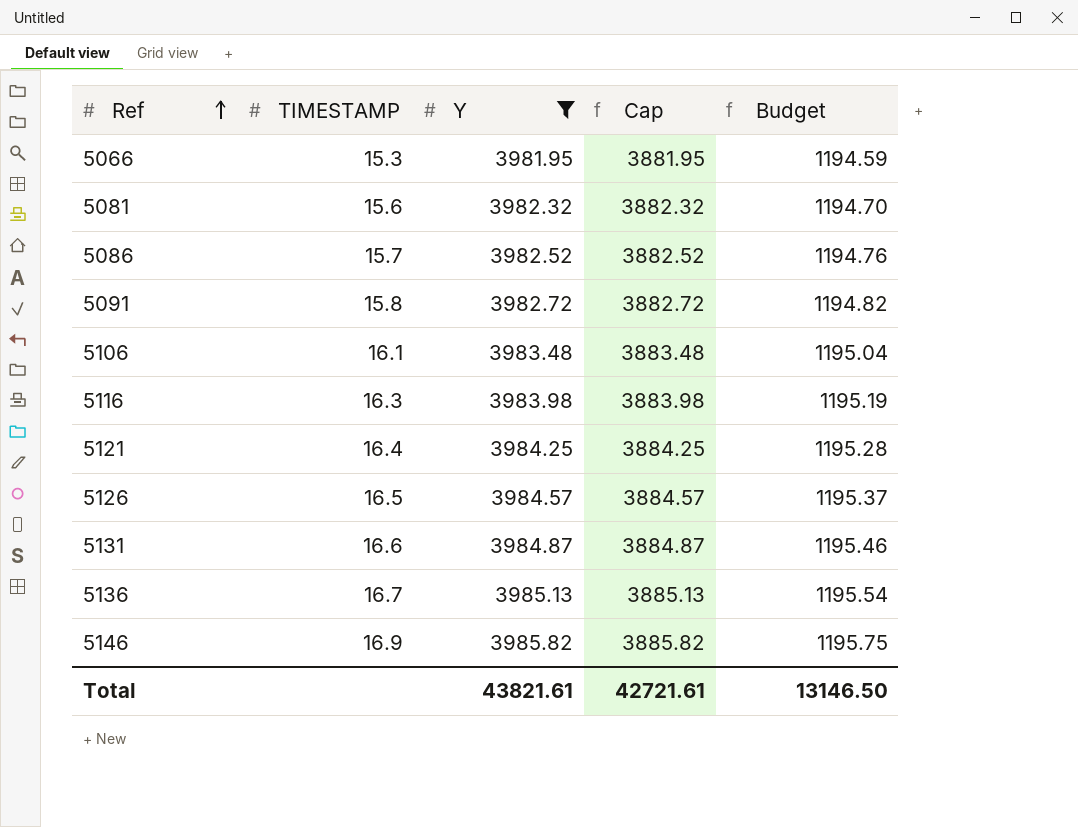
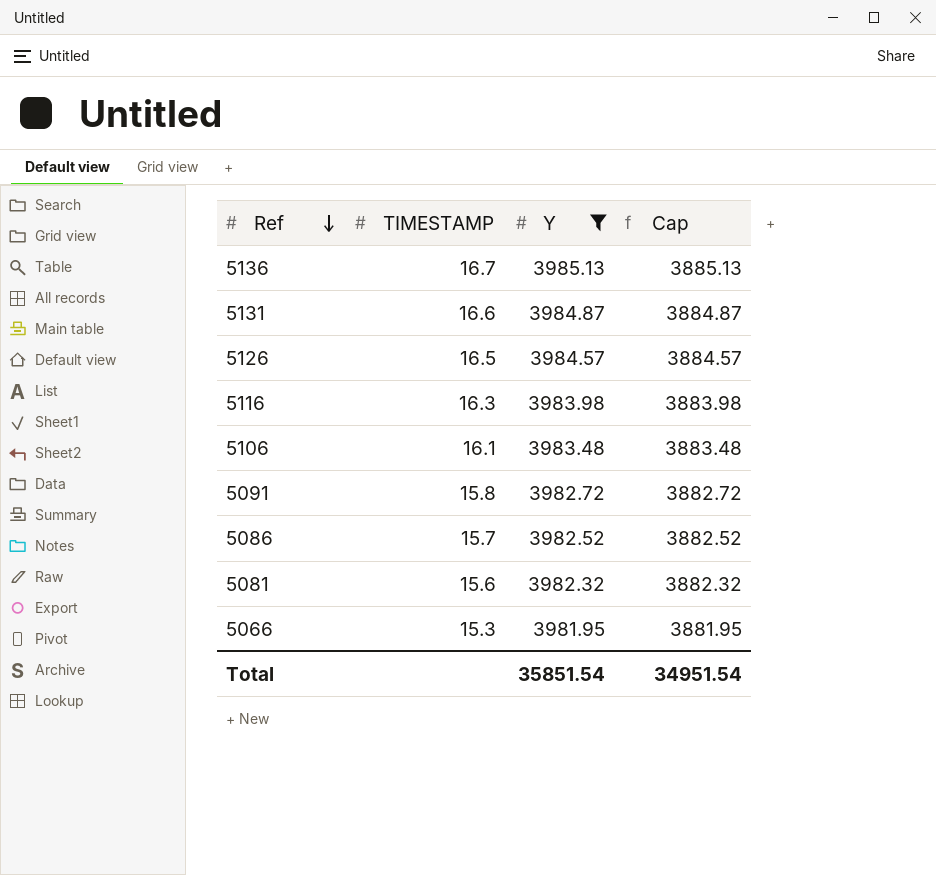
row order: Ref ascending -> Ref descending
column Budget | formula: [Y] * 0.3 -> none
row 5121: 16.4 | 3984.25 | 3884.25 | 1195.28 -> none
row 5146: 16.9 | 3985.82 | 3885.82 | 1195.75 -> none
Total | Y: 43821.61 -> 35851.54
Total | Cap: 42721.61 -> 34951.54

